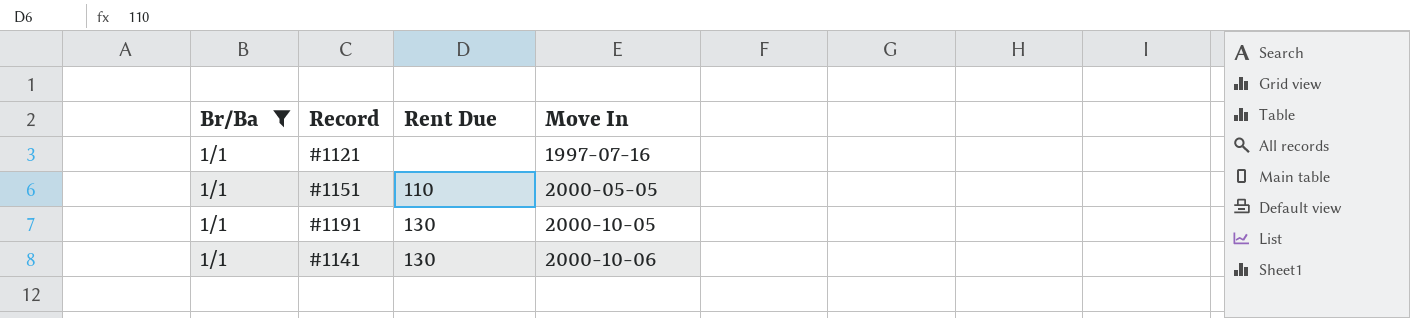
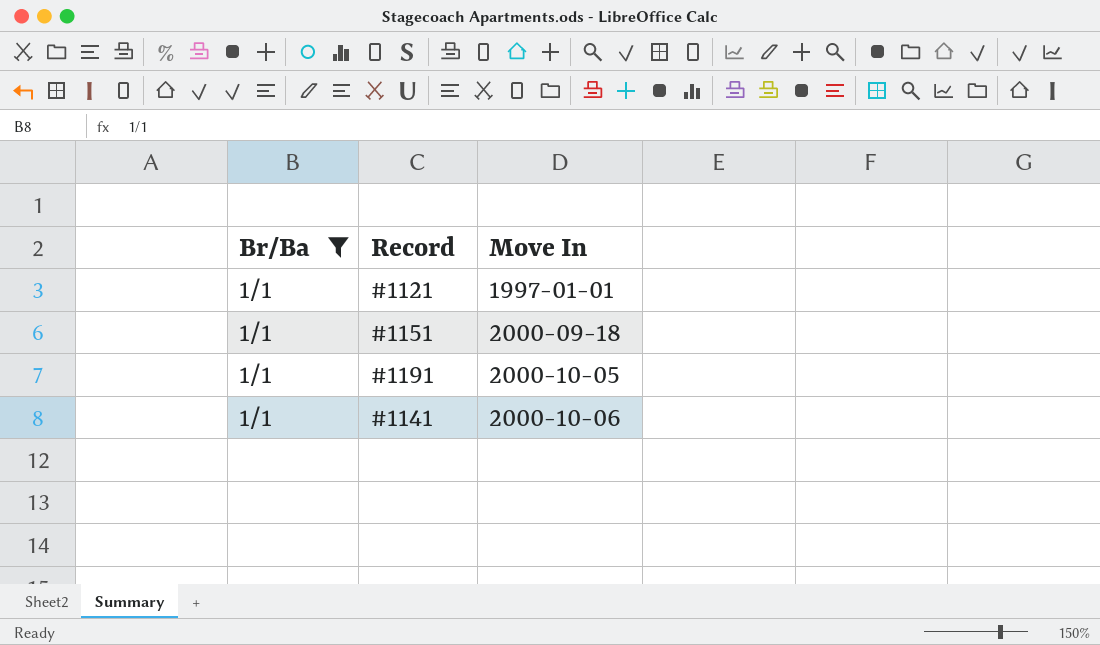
column Rent Due | position: 3 -> none
#1121 | Move In: 1997-07-16 -> 1997-01-01
#1151 | Move In: 2000-05-05 -> 2000-09-18

